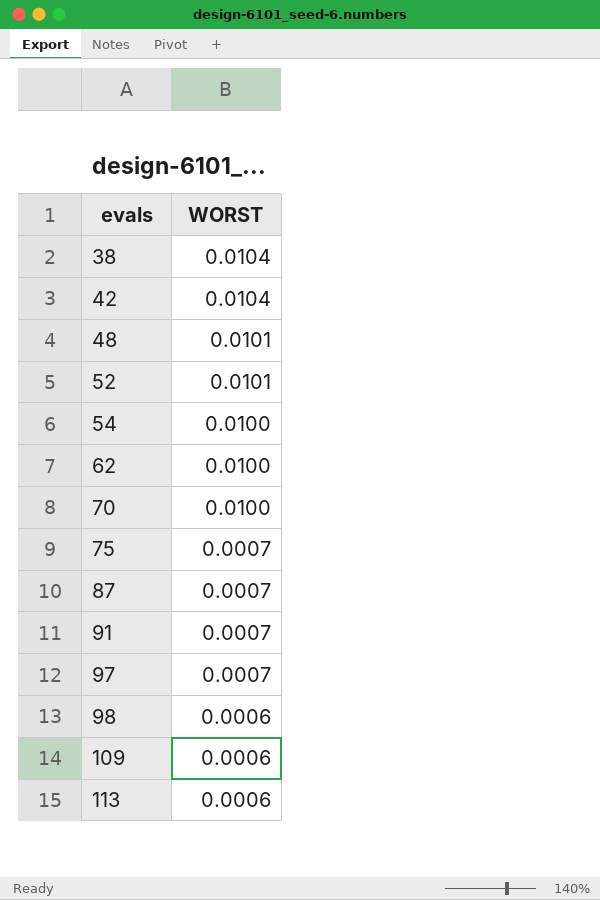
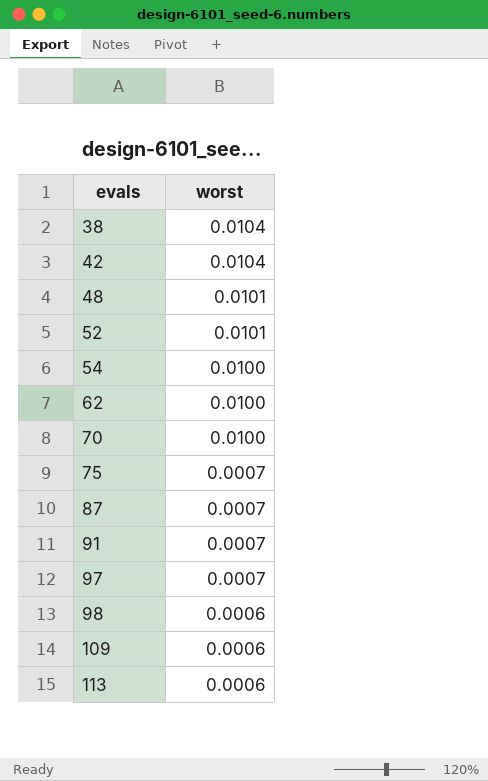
column name: WORST -> worst

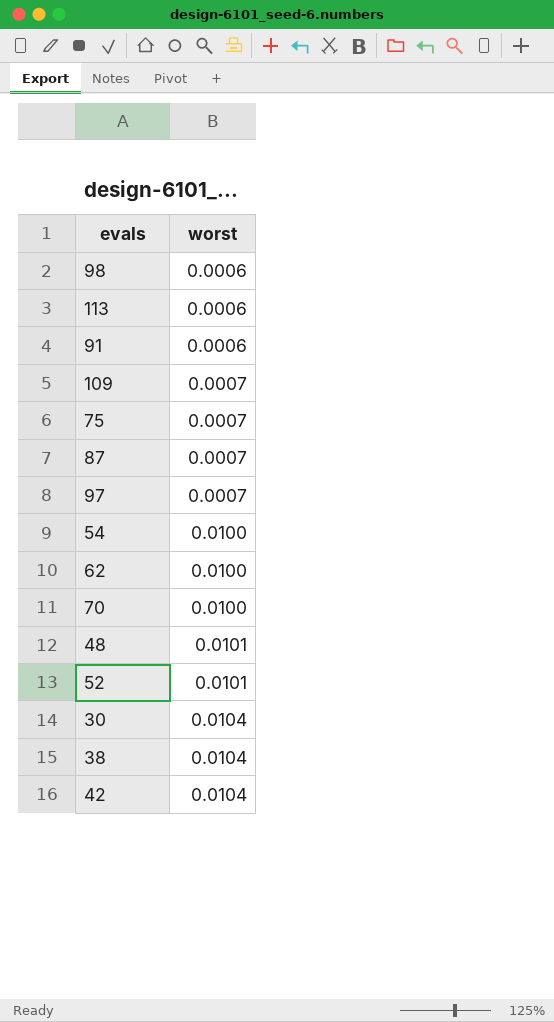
row order: evals ascending -> worst ascending
91 | worst: 0.0007 -> 0.0006
109 | worst: 0.0006 -> 0.0007
row 30: none -> 0.0104

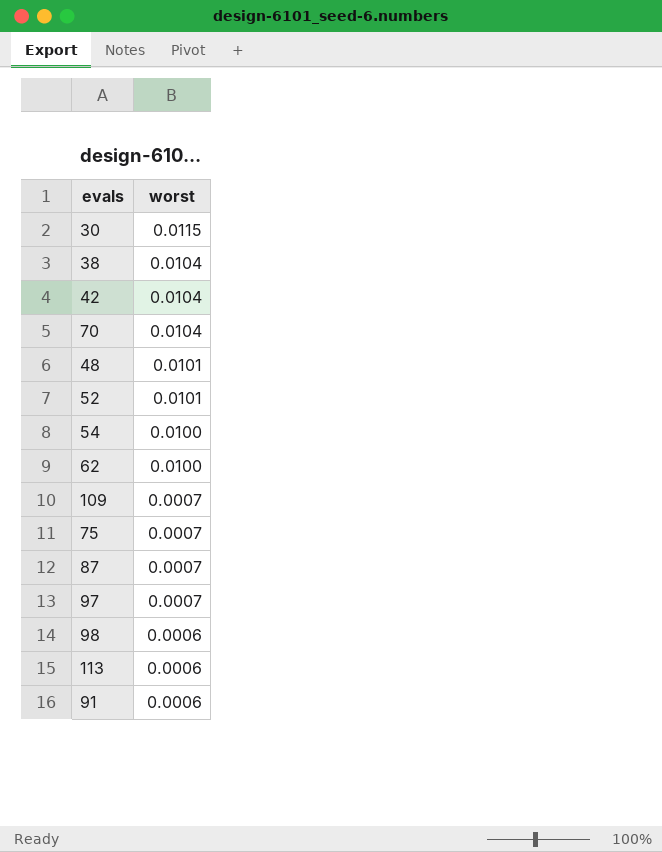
row order: worst ascending -> worst descending
30 | worst: 0.0104 -> 0.0115
70 | worst: 0.0100 -> 0.0104

